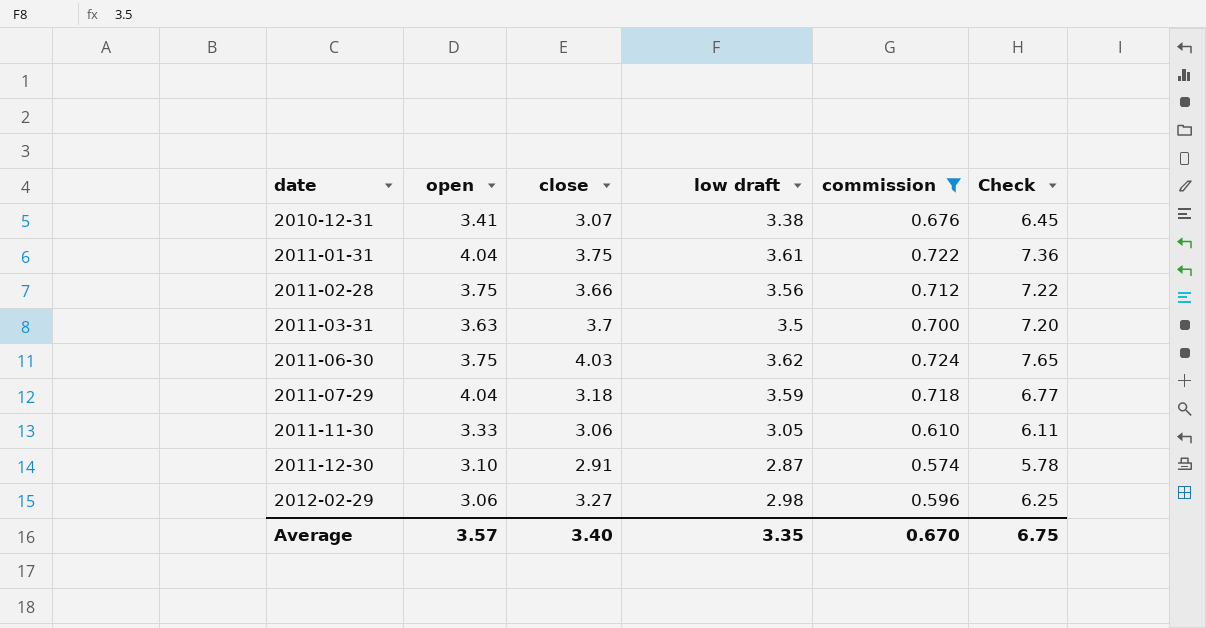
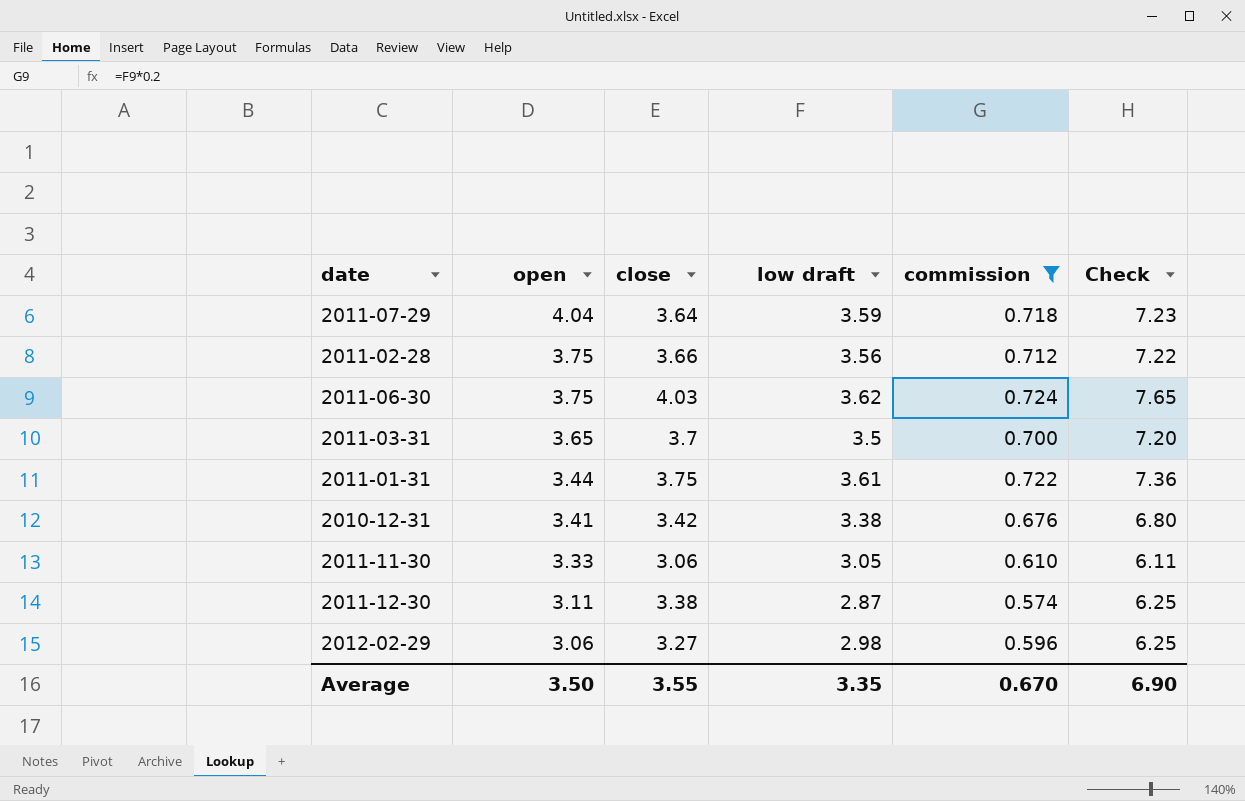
row order: date ascending -> open descending
2011-07-29 | close: 3.18 -> 3.64
2011-07-29 | Check: 6.77 -> 7.23
2011-03-31 | open: 3.63 -> 3.65
2011-01-31 | open: 4.04 -> 3.44
2010-12-31 | close: 3.07 -> 3.42
2010-12-31 | Check: 6.45 -> 6.80
2011-12-30 | open: 3.10 -> 3.11
2011-12-30 | close: 2.91 -> 3.38
2011-12-30 | Check: 5.78 -> 6.25
Average | open: 3.57 -> 3.50
Average | close: 3.40 -> 3.55
Average | Check: 6.75 -> 6.90

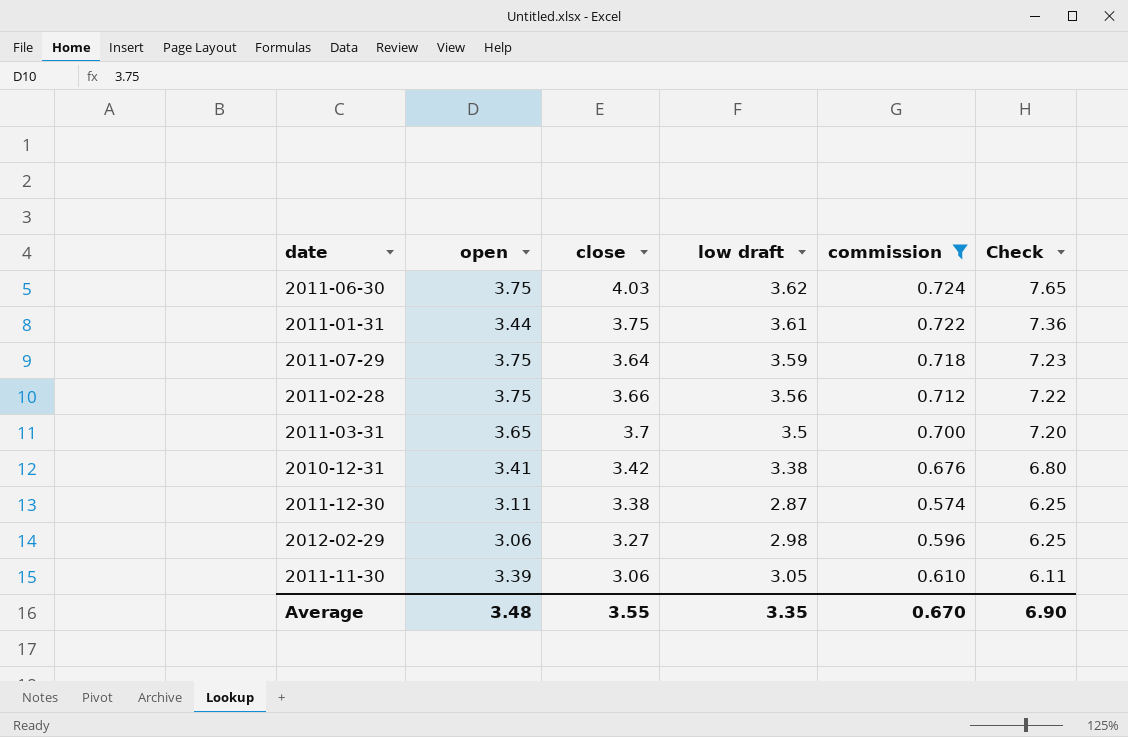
row order: open descending -> Check descending
2011-07-29 | open: 4.04 -> 3.75
2011-11-30 | open: 3.33 -> 3.39
Average | open: 3.50 -> 3.48

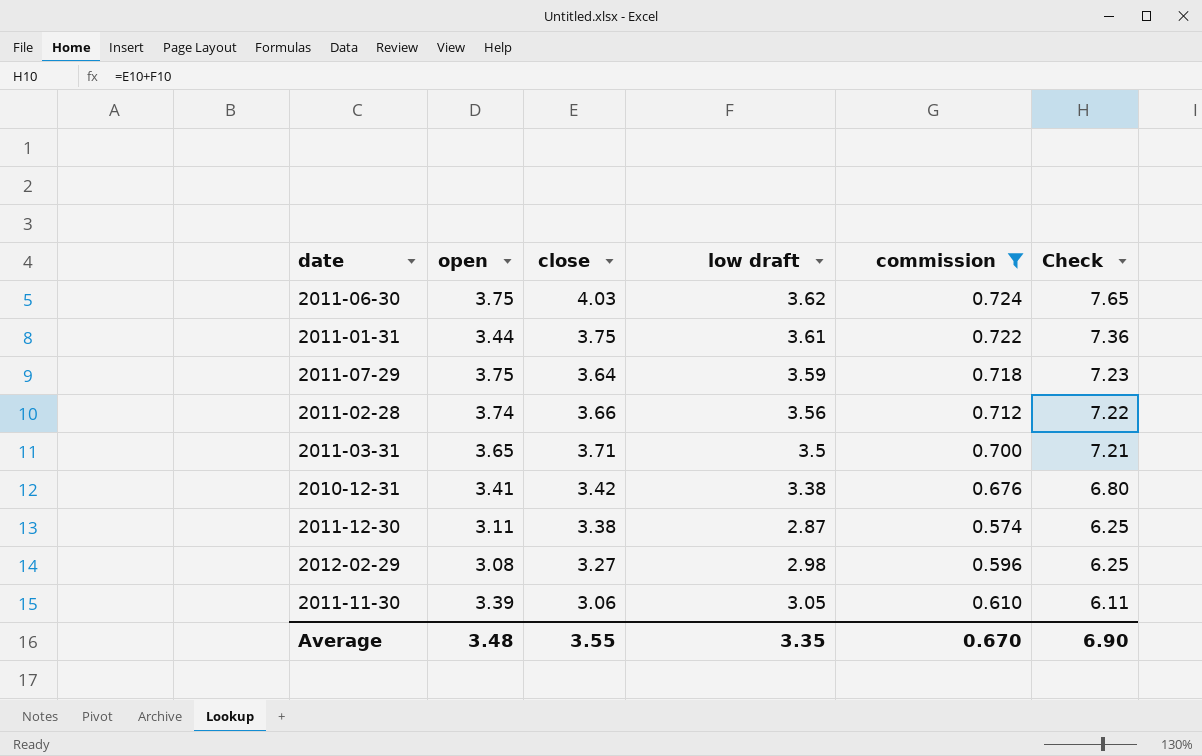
2011-02-28 | open: 3.75 -> 3.74
2011-03-31 | close: 3.7 -> 3.71
2011-03-31 | Check: 7.20 -> 7.21
2012-02-29 | open: 3.06 -> 3.08

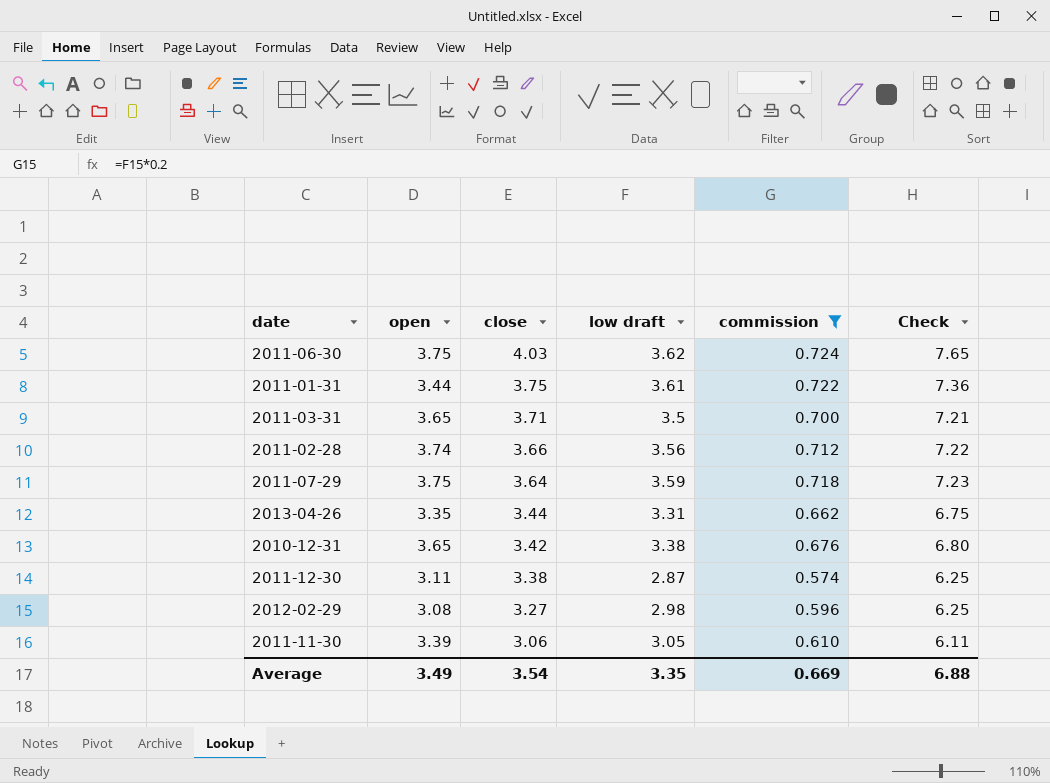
row order: Check descending -> close descending
row 2013-04-26: none -> 3.35 | 3.44 | 3.31 | 0.662 | 6.75
2010-12-31 | open: 3.41 -> 3.65
Average | open: 3.48 -> 3.49
Average | close: 3.55 -> 3.54
Average | commission: 0.670 -> 0.669
Average | Check: 6.90 -> 6.88

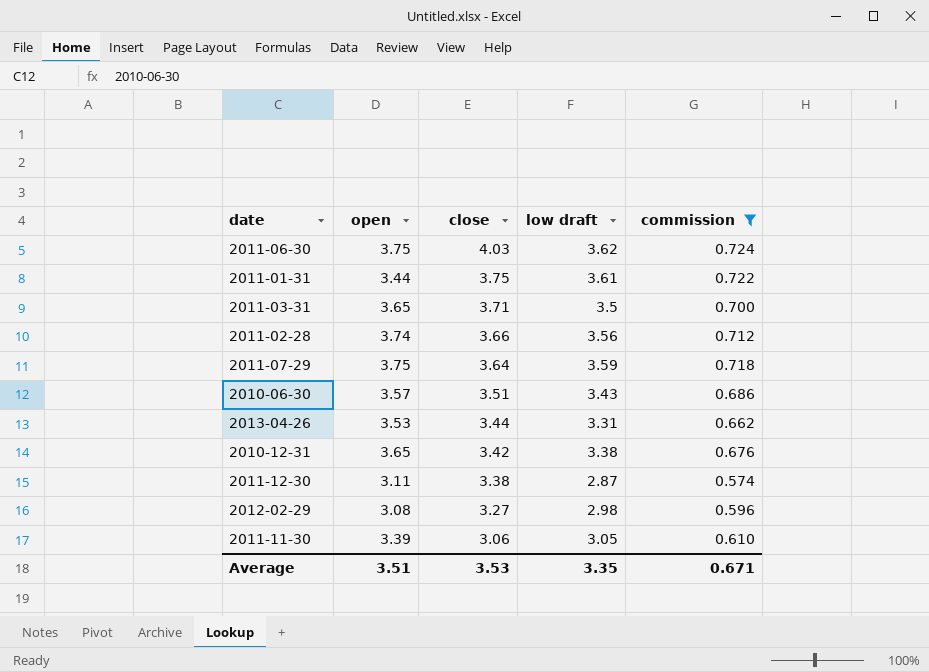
column Check | formula: [close] + [low draft] -> none
row 2010-06-30: none -> 3.57 | 3.51 | 3.43 | 0.686
2013-04-26 | open: 3.35 -> 3.53
Average | open: 3.49 -> 3.51
Average | close: 3.54 -> 3.53
Average | commission: 0.669 -> 0.671

